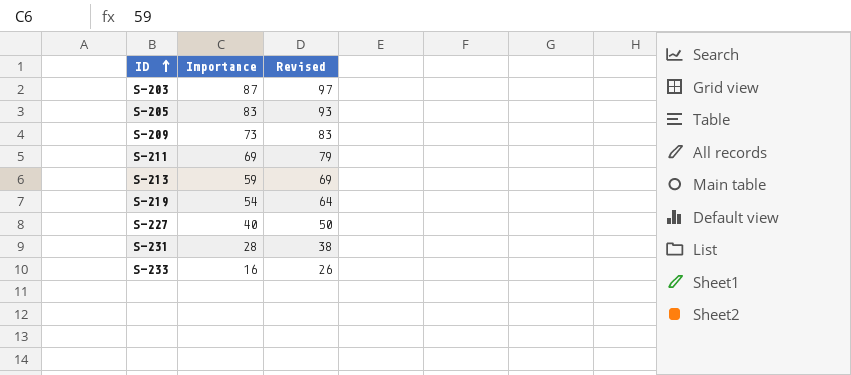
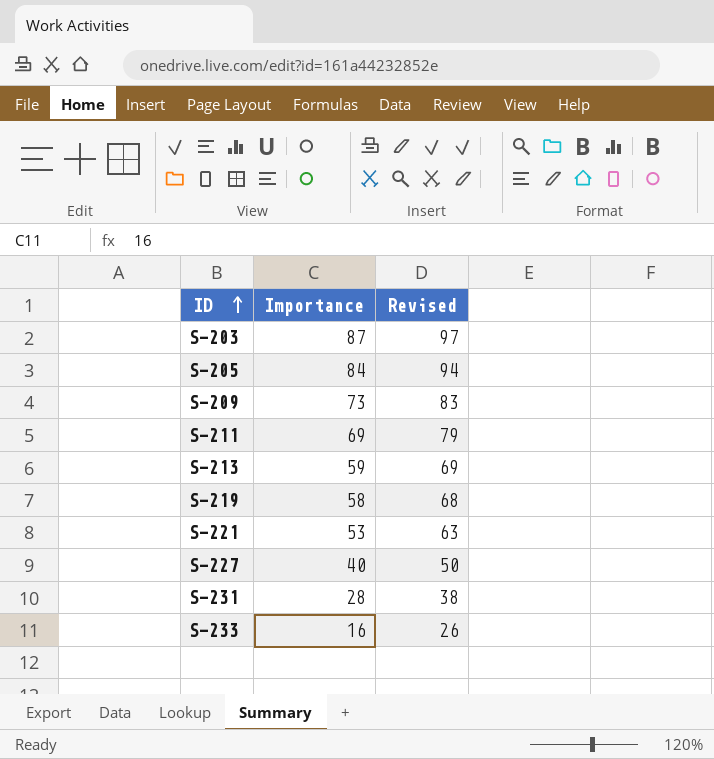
S-205 | Importance: 83 -> 84
S-205 | Revised: 93 -> 94
S-219 | Importance: 54 -> 58
S-219 | Revised: 64 -> 68
row S-221: none -> 53 | 63

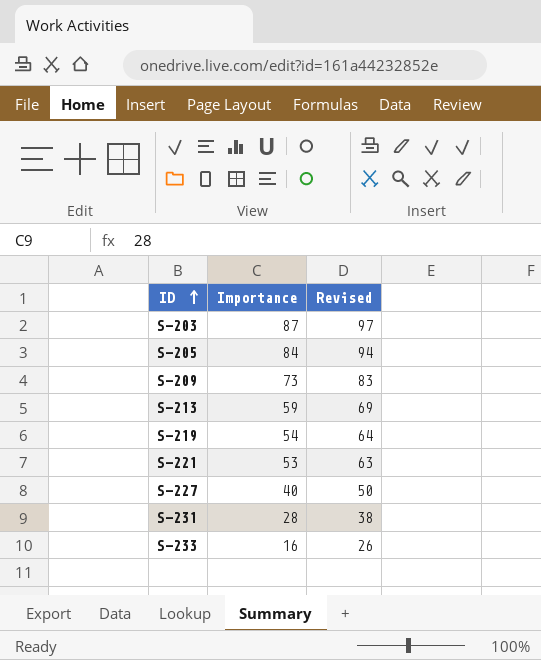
row S-211: 69 | 79 -> none
S-219 | Importance: 58 -> 54
S-219 | Revised: 68 -> 64

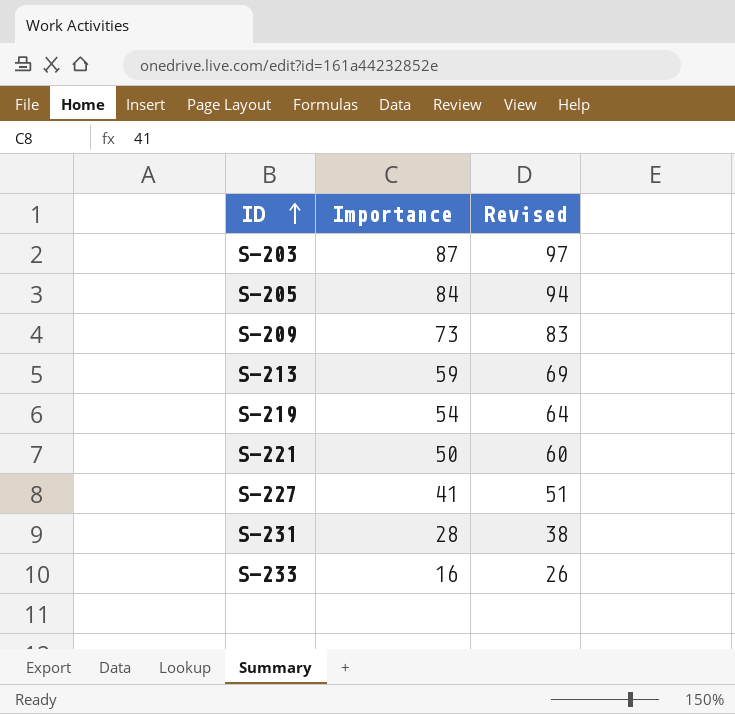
S-221 | Importance: 53 -> 50
S-221 | Revised: 63 -> 60
S-227 | Importance: 40 -> 41
S-227 | Revised: 50 -> 51

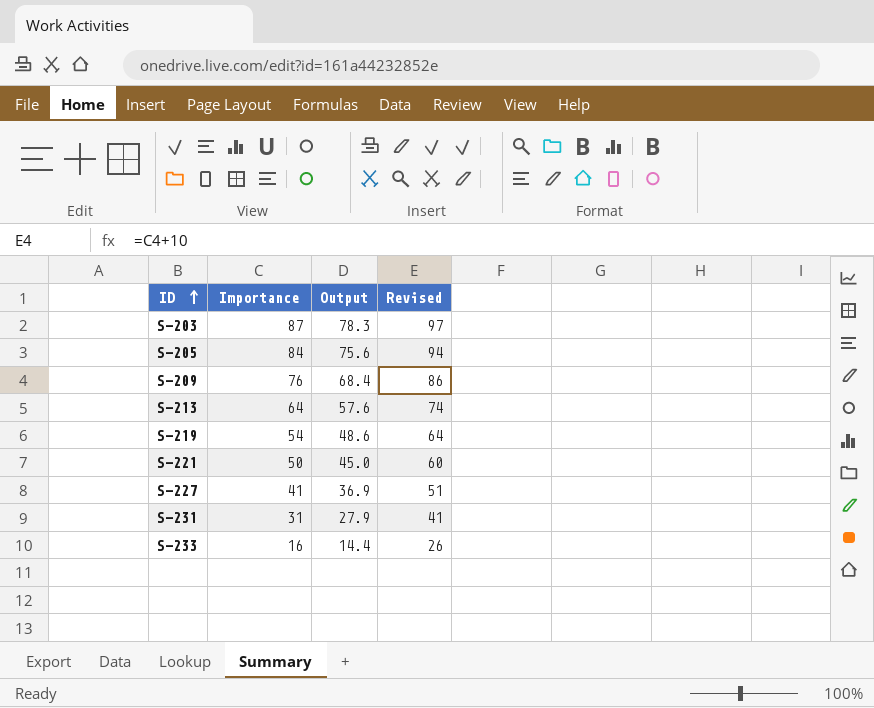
column Output | formula: none -> [Importance] * 0.9
S-209 | Importance: 73 -> 76
S-209 | Revised: 83 -> 86
S-213 | Importance: 59 -> 64
S-213 | Revised: 69 -> 74
S-231 | Importance: 28 -> 31
S-231 | Revised: 38 -> 41

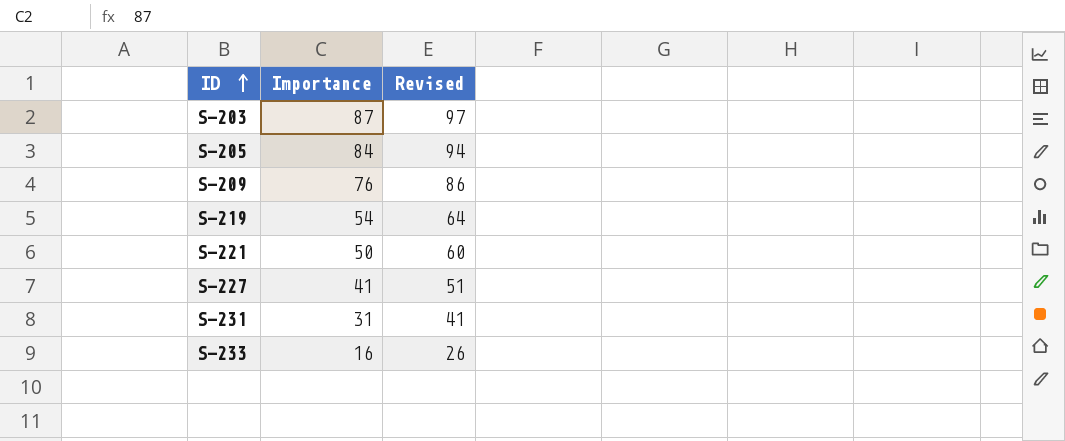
column Output | formula: [Importance] * 0.9 -> none
row S-213: 64 | 57.6 | 74 -> none

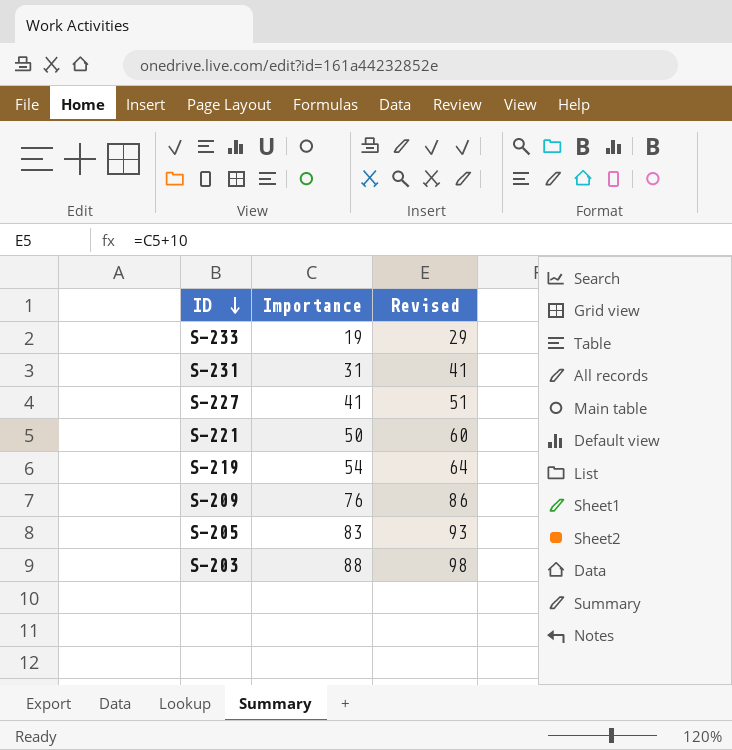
row order: ID ascending -> ID descending
S-233 | Importance: 16 -> 19
S-233 | Revised: 26 -> 29
S-205 | Importance: 84 -> 83
S-205 | Revised: 94 -> 93
S-203 | Importance: 87 -> 88
S-203 | Revised: 97 -> 98

